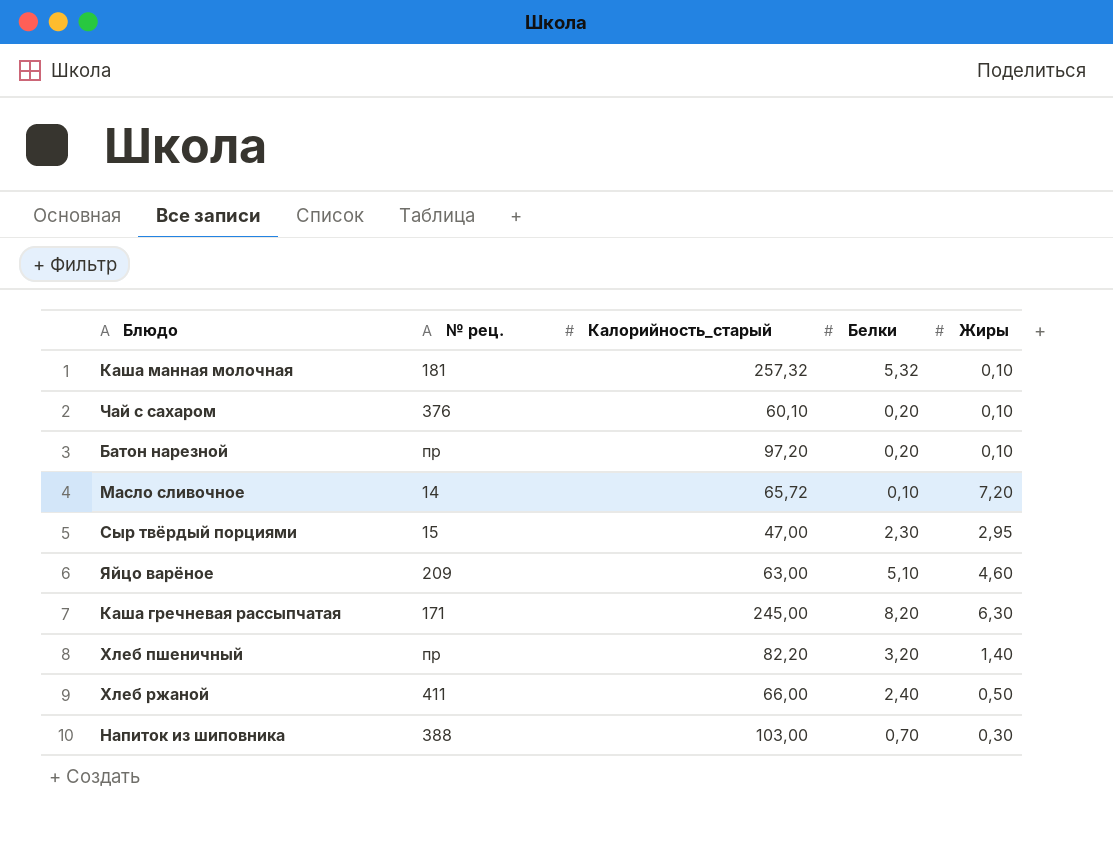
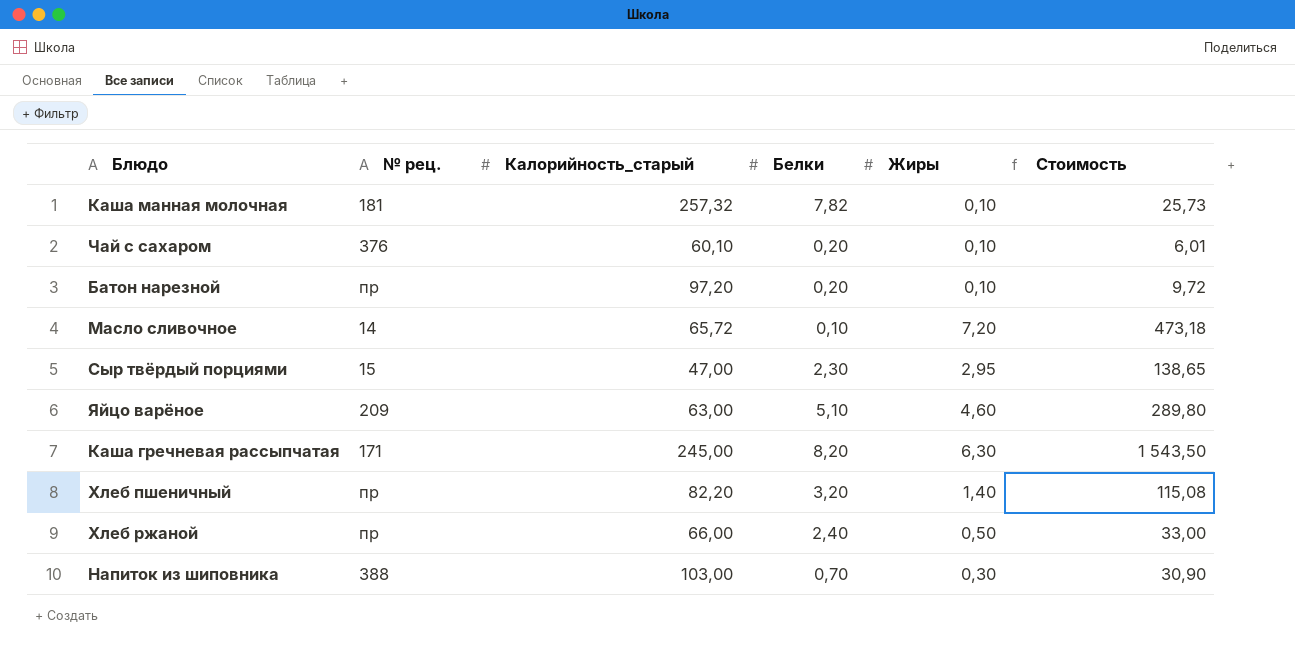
column Стоимость | formula: none -> [Калорийность_старый] * [Жиры]
Каша манная молочная | Белки: 5,32 -> 7,82
Хлеб ржаной | № рец.: 411 -> пр

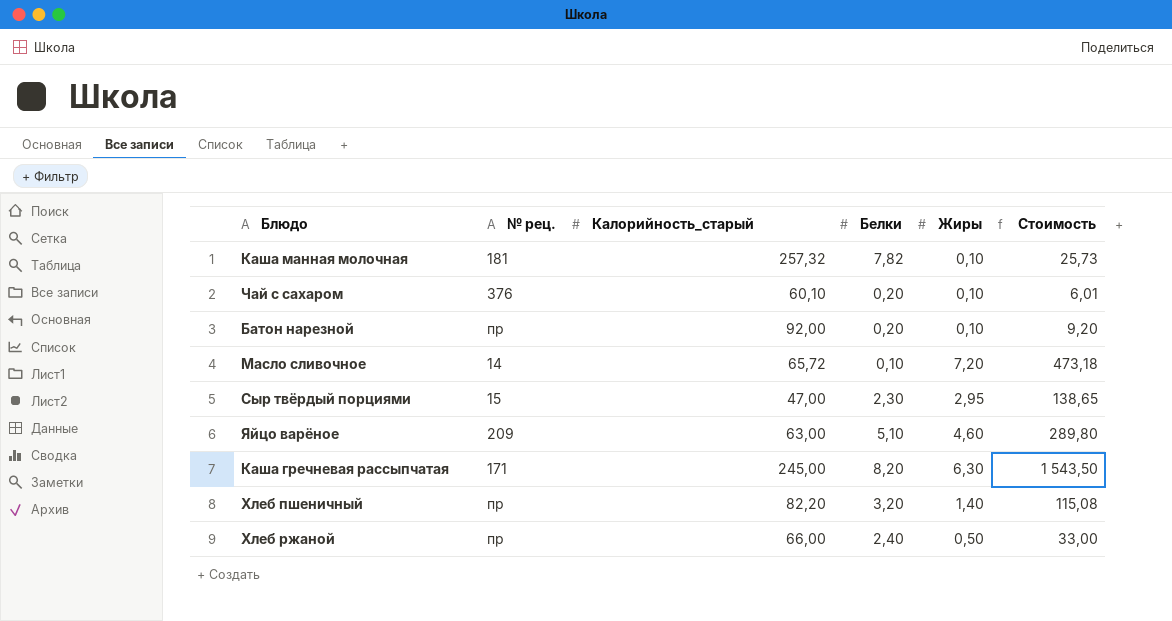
row Напиток из шиповника: 388 | 103,00 | 0,70 | 0,30 | 30,90 -> none
Батон нарезной | Калорийность_старый: 97,20 -> 92,00
Батон нарезной | Стоимость: 9,72 -> 9,20

